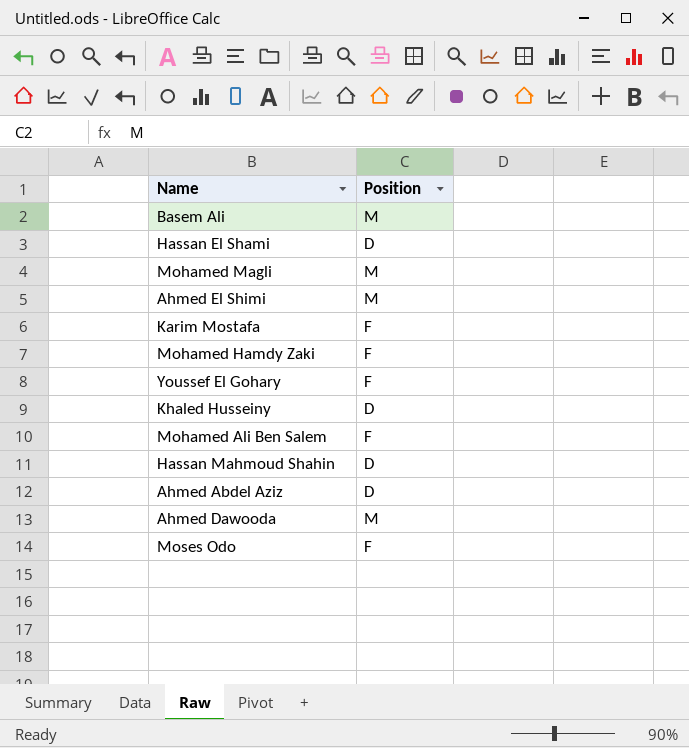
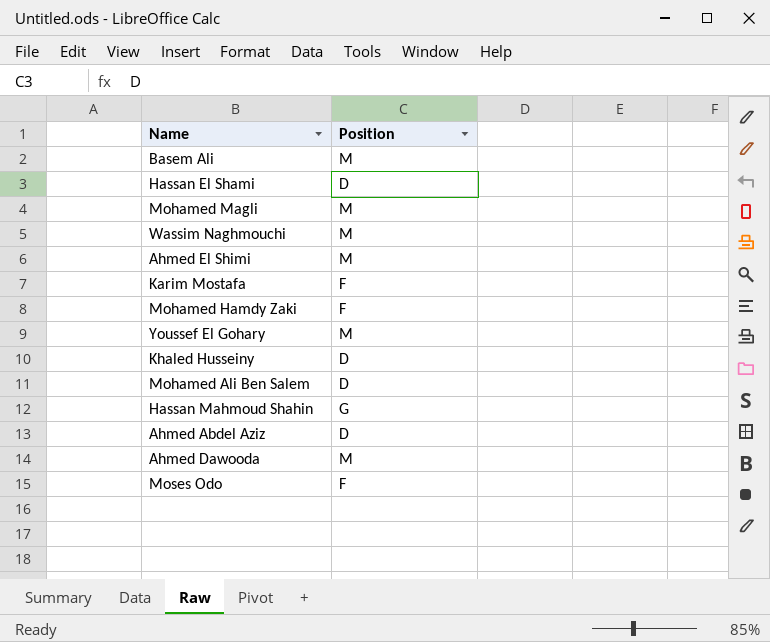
row Wassim Naghmouchi: none -> M
Youssef El Gohary | Position: F -> M
Mohamed Ali Ben Salem | Position: F -> D
Hassan Mahmoud Shahin | Position: D -> G

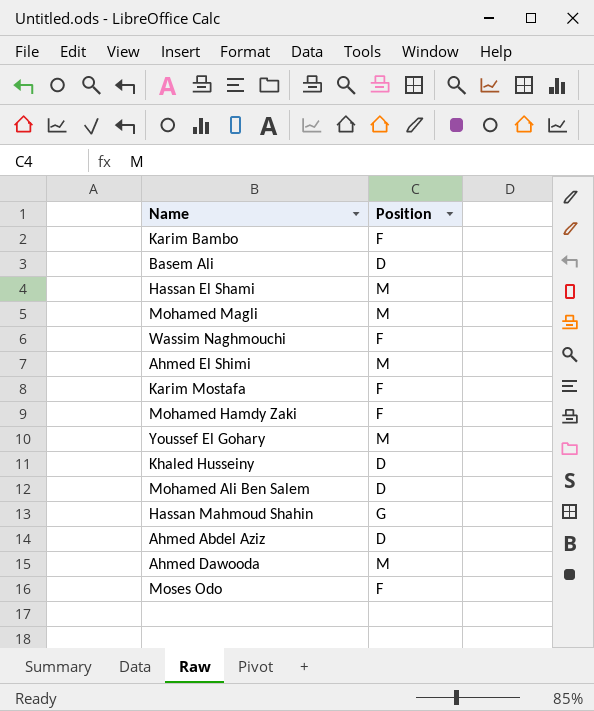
row Karim Bambo: none -> F
Basem Ali | Position: M -> D
Hassan El Shami | Position: D -> M
Wassim Naghmouchi | Position: M -> F

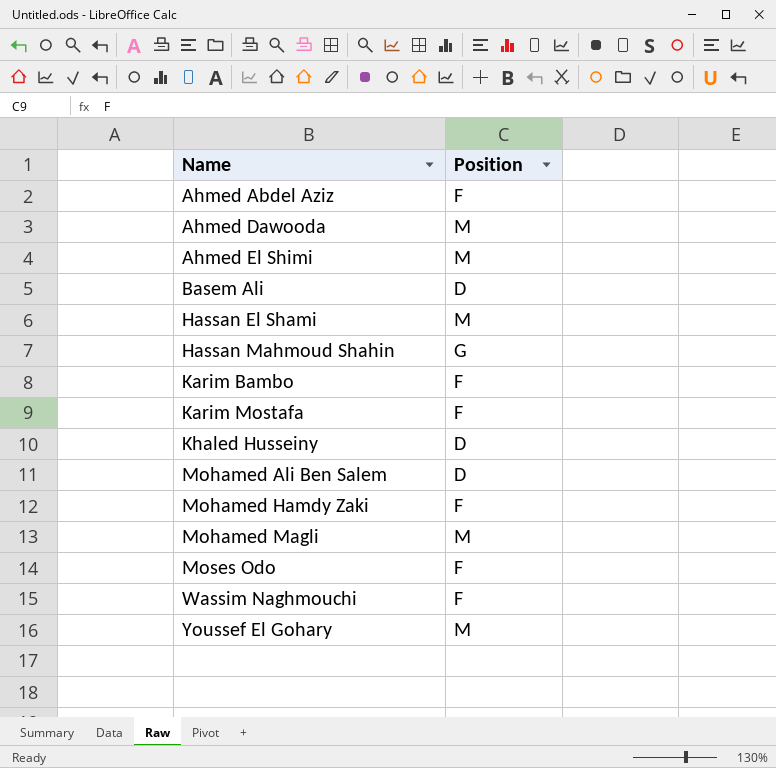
row order: none -> Name ascending
Ahmed Abdel Aziz | Position: D -> F

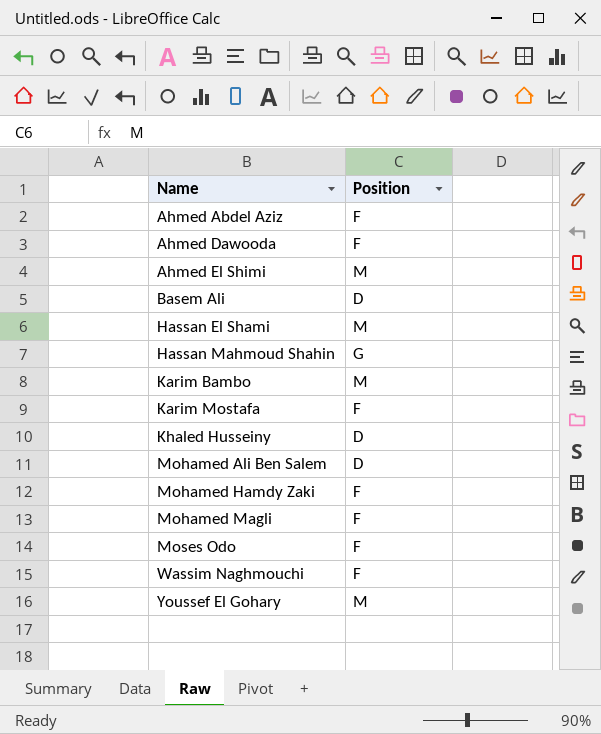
Ahmed Dawooda | Position: M -> F
Karim Bambo | Position: F -> M
Mohamed Magli | Position: M -> F

